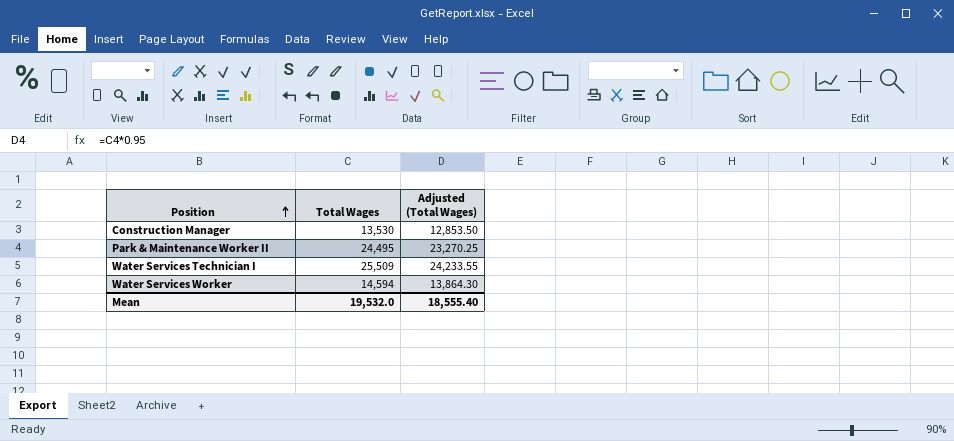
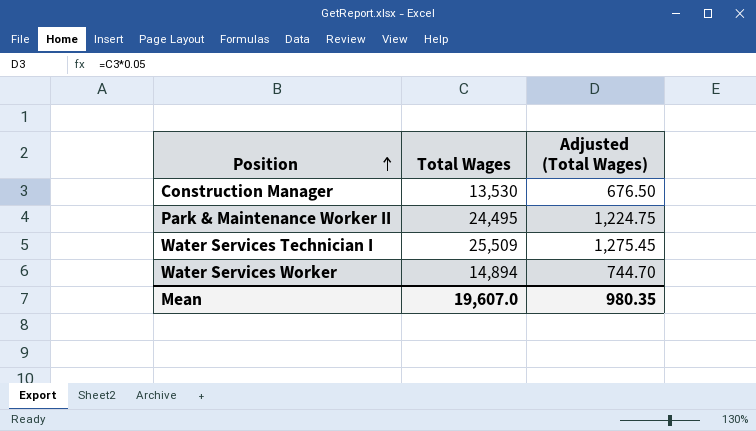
column Adjusted (Total Wages) | formula: [Total Wages] * 0.95 -> [Total Wages] * 0.05
Water Services Worker | Total Wages: 14,594 -> 14,894
Mean | Total Wages: 19,532.0 -> 19,607.0
Mean | Adjusted (Total Wages): 18,555.40 -> 980.35

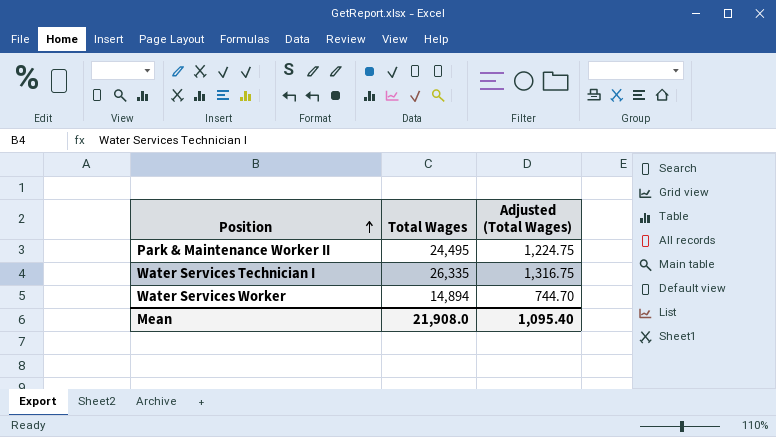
row Construction Manager: 13,530 | 676.50 -> none
Water Services Technician I | Total Wages: 25,509 -> 26,335
Water Services Technician I | Adjusted (Total Wages): 1,275.45 -> 1,316.75
Mean | Total Wages: 19,607.0 -> 21,908.0
Mean | Adjusted (Total Wages): 980.35 -> 1,095.40

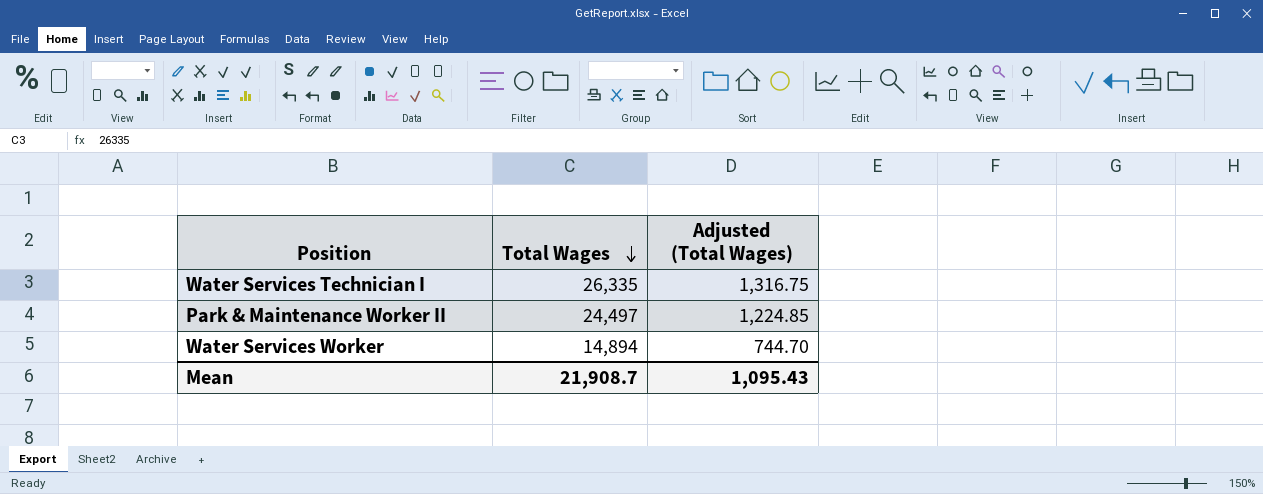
row order: Position ascending -> Total Wages descending
Park & Maintenance Worker II | Total Wages: 24,495 -> 24,497
Park & Maintenance Worker II | Adjusted (Total Wages): 1,224.75 -> 1,224.85
Mean | Total Wages: 21,908.0 -> 21,908.7
Mean | Adjusted (Total Wages): 1,095.40 -> 1,095.43

